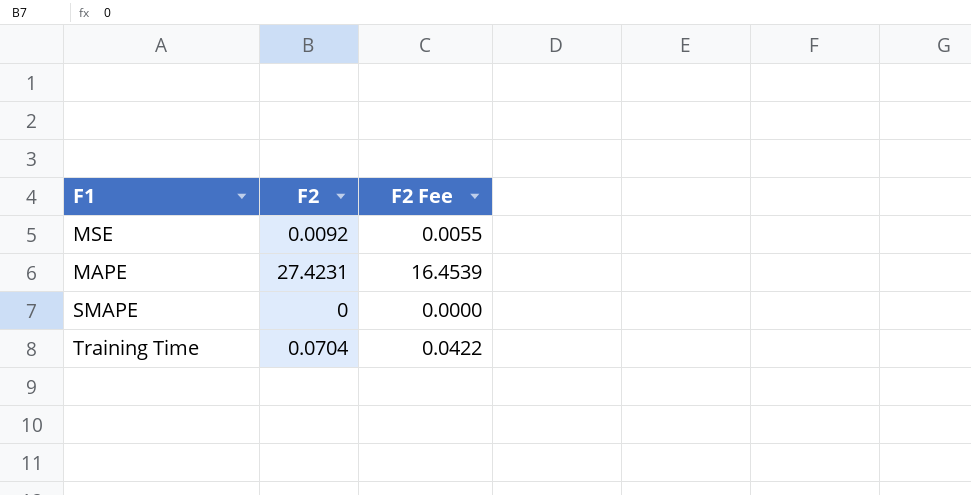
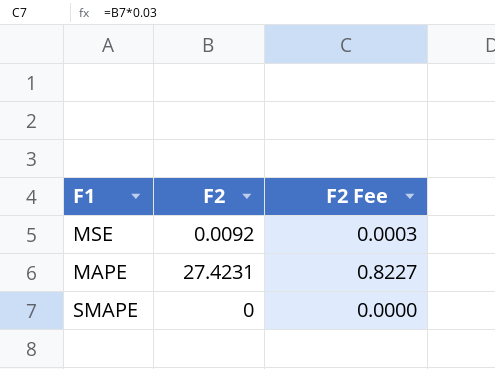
column F2 Fee | formula: [F2] * 0.6 -> [F2] * 0.03
row Training Time: 0.0704 | 0.0422 -> none

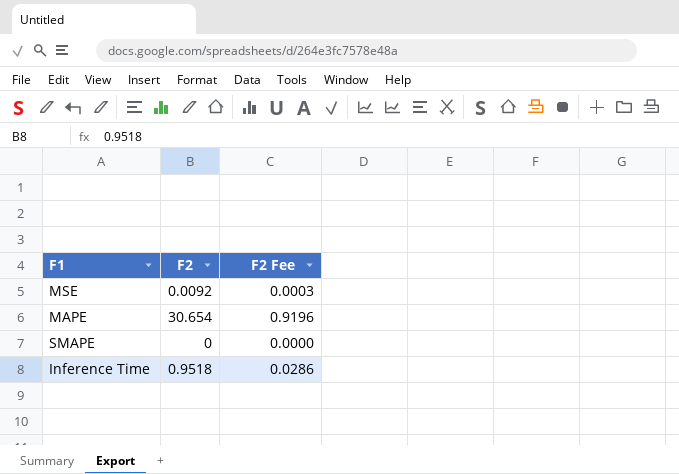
MAPE | F2: 27.4231 -> 30.654
MAPE | F2 Fee: 0.8227 -> 0.9196
row Inference Time: none -> 0.9518 | 0.0286

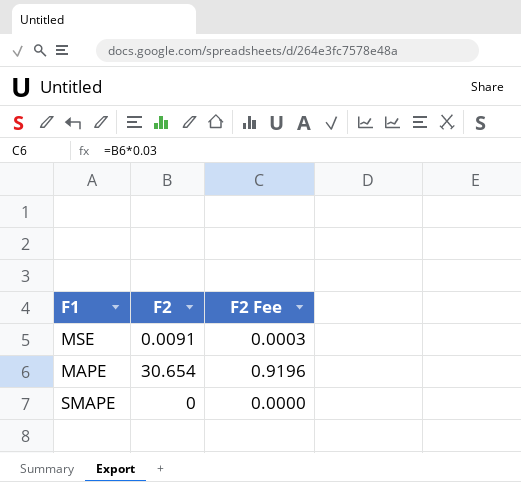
row Inference Time: 0.9518 | 0.0286 -> none
MSE | F2: 0.0092 -> 0.0091

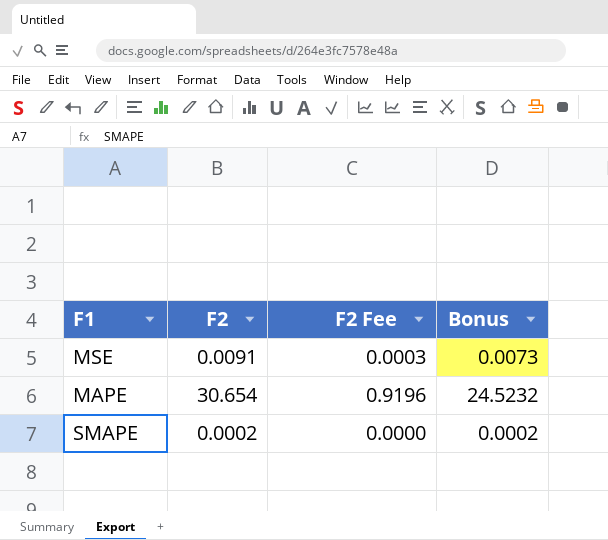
column Bonus | formula: none -> [F2] * 0.8
SMAPE | F2: 0 -> 0.0002

